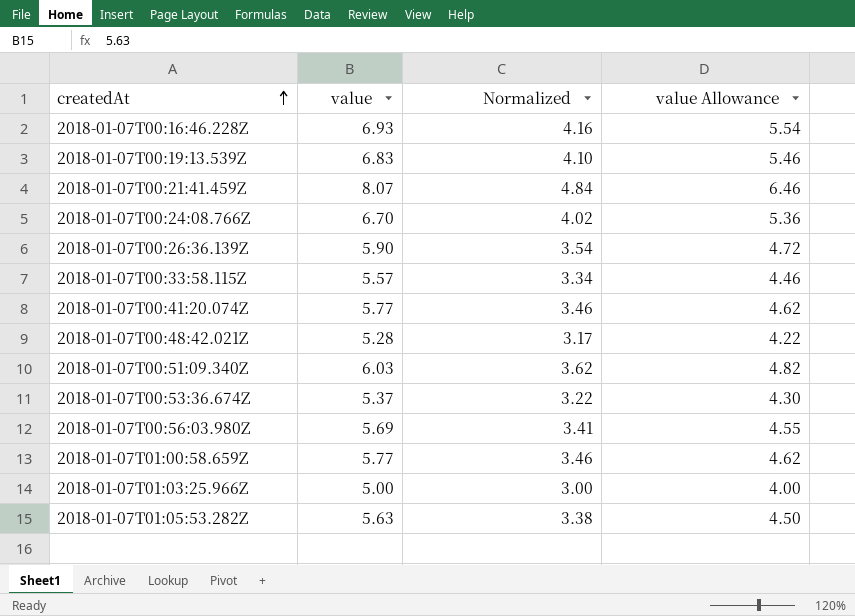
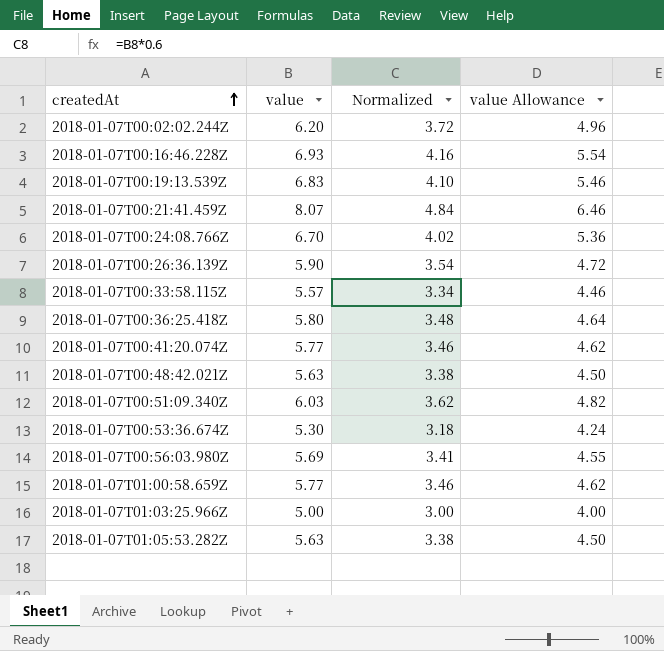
row 2018-01-07T00:02:02.244Z: none -> 6.20 | 3.72 | 4.96
row 2018-01-07T00:36:25.418Z: none -> 5.80 | 3.48 | 4.64
2018-01-07T00:48:42.021Z | value: 5.28 -> 5.63
2018-01-07T00:48:42.021Z | Normalized: 3.17 -> 3.38
2018-01-07T00:48:42.021Z | value Allowance: 4.22 -> 4.50
2018-01-07T00:53:36.674Z | value: 5.37 -> 5.30
2018-01-07T00:53:36.674Z | Normalized: 3.22 -> 3.18
2018-01-07T00:53:36.674Z | value Allowance: 4.30 -> 4.24

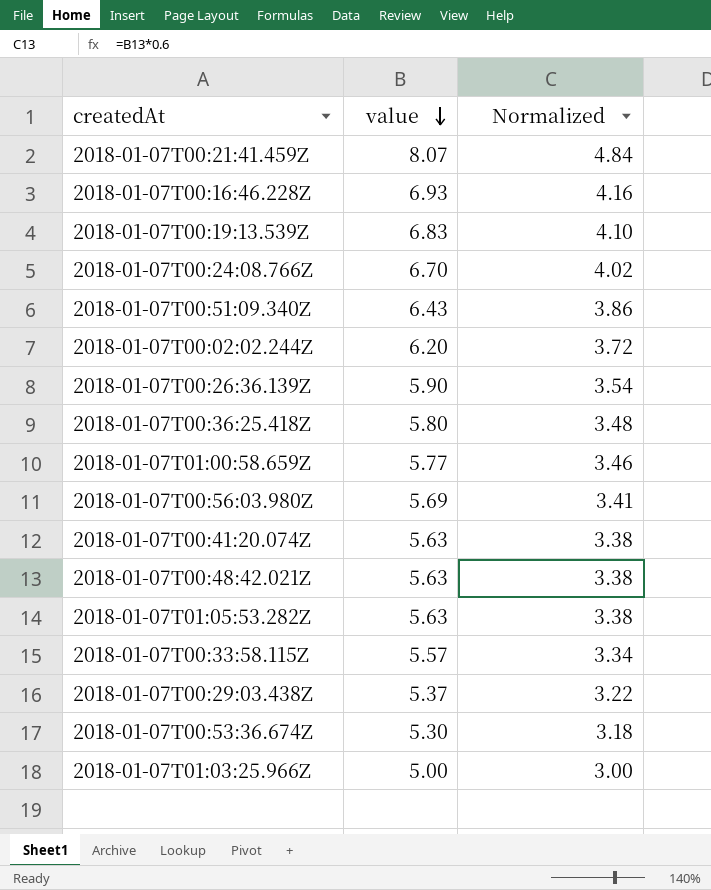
row order: createdAt ascending -> value descending
column value Allowance | formula: [value] * 0.8 -> none
2018-01-07T00:51:09.340Z | value: 6.03 -> 6.43
2018-01-07T00:51:09.340Z | Normalized: 3.62 -> 3.86
2018-01-07T00:41:20.074Z | value: 5.77 -> 5.63
2018-01-07T00:41:20.074Z | Normalized: 3.46 -> 3.38
row 2018-01-07T00:29:03.438Z: none -> 5.37 | 3.22

